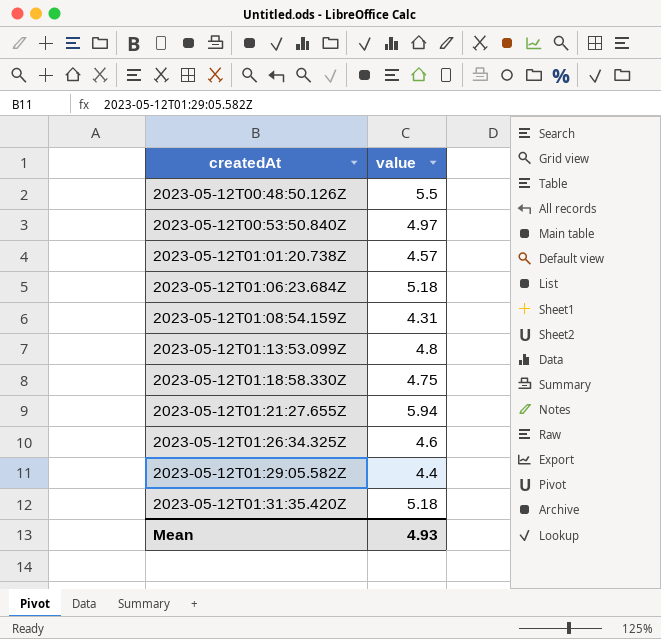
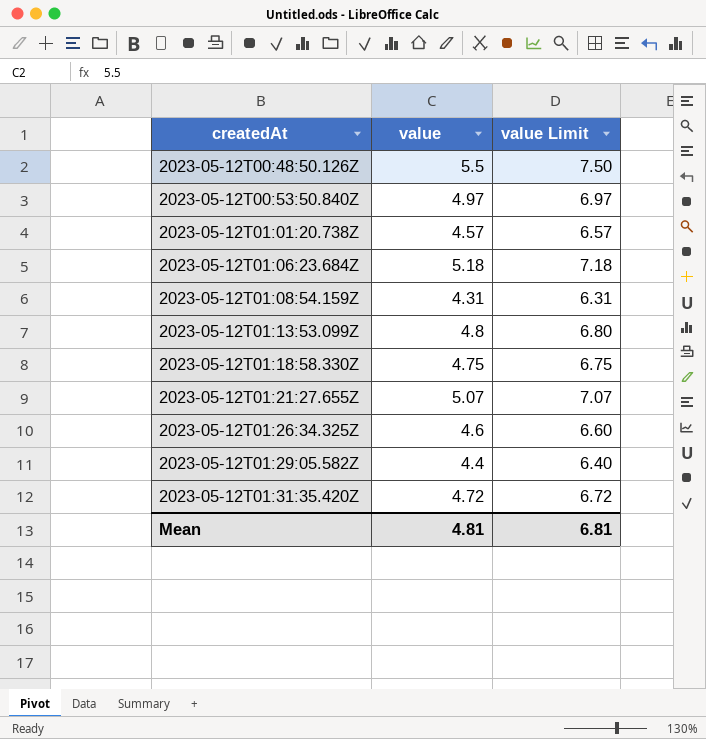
column value Limit | formula: none -> [value] + 2
2023-05-12T01:21:27.655Z | value: 5.94 -> 5.07
2023-05-12T01:31:35.420Z | value: 5.18 -> 4.72
Mean | value: 4.93 -> 4.81

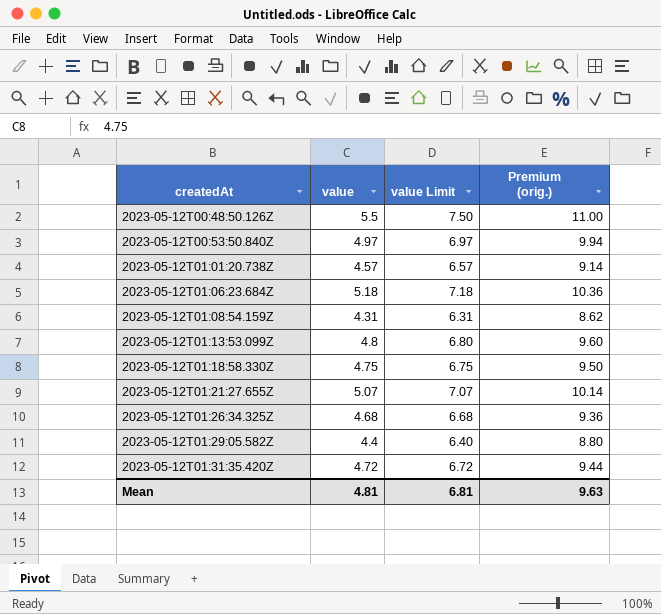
column Premium (orig.) | formula: none -> [value] * 2
2023-05-12T01:26:34.325Z | value: 4.6 -> 4.68
2023-05-12T01:26:34.325Z | value Limit: 6.60 -> 6.68

